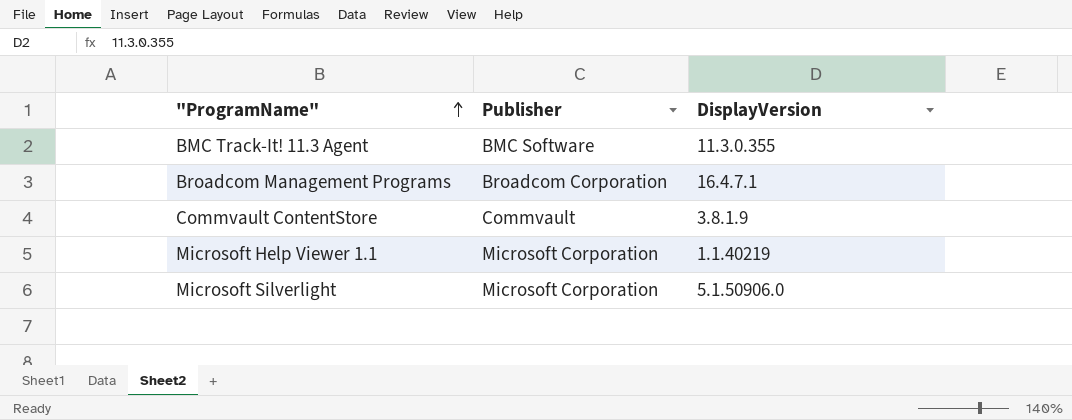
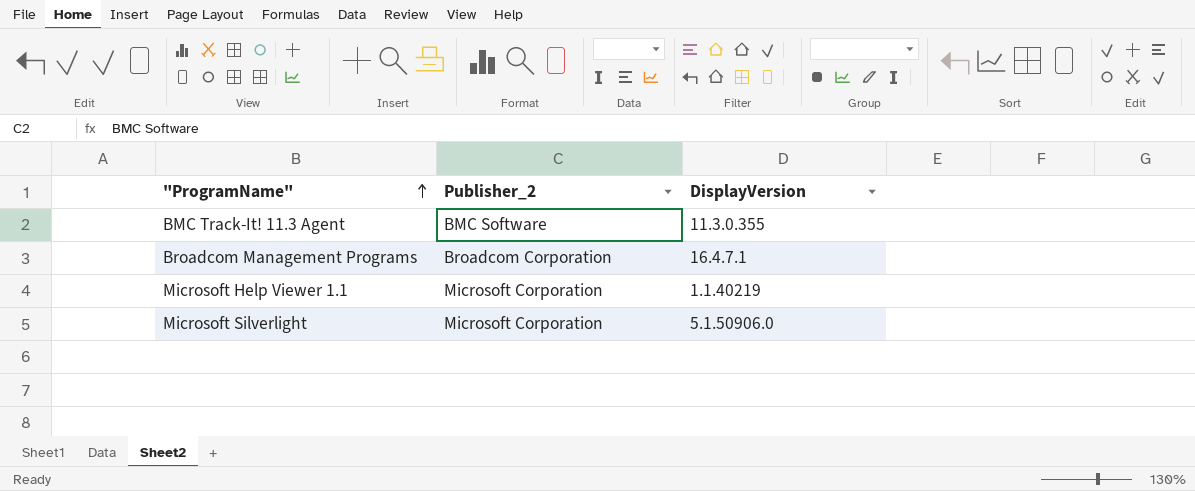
column name: Publisher -> Publisher_2
row Commvault ContentStore: Commvault | 3.8.1.9 -> none

